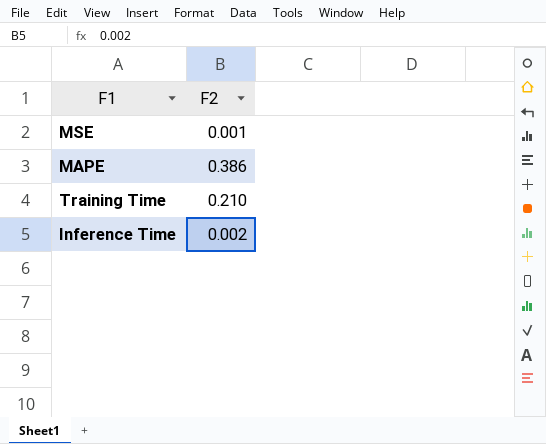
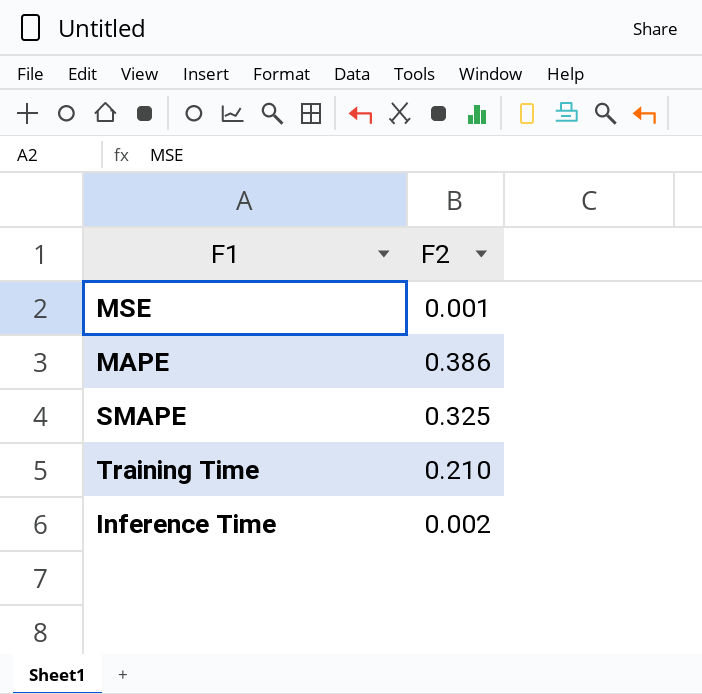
row SMAPE: none -> 0.325

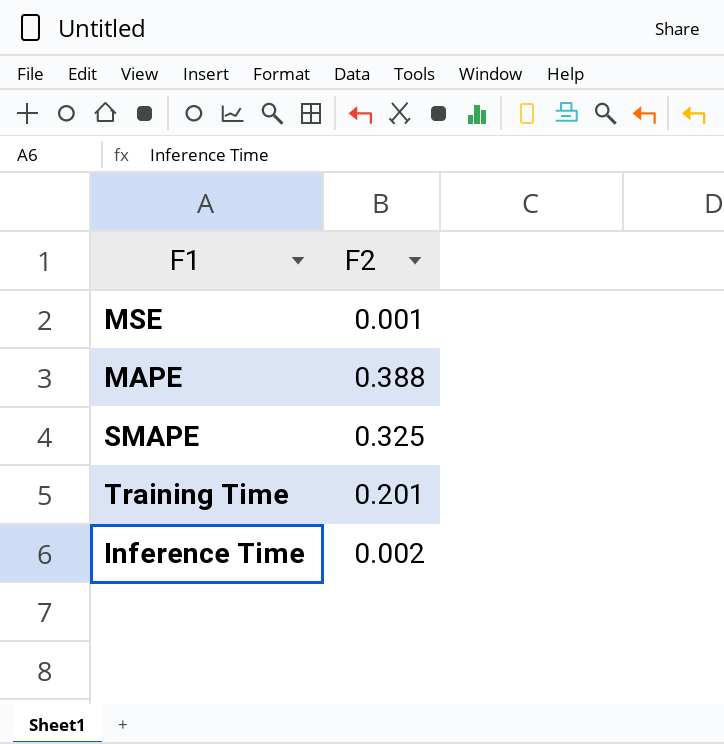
MAPE | F2: 0.386 -> 0.388
Training Time | F2: 0.210 -> 0.201

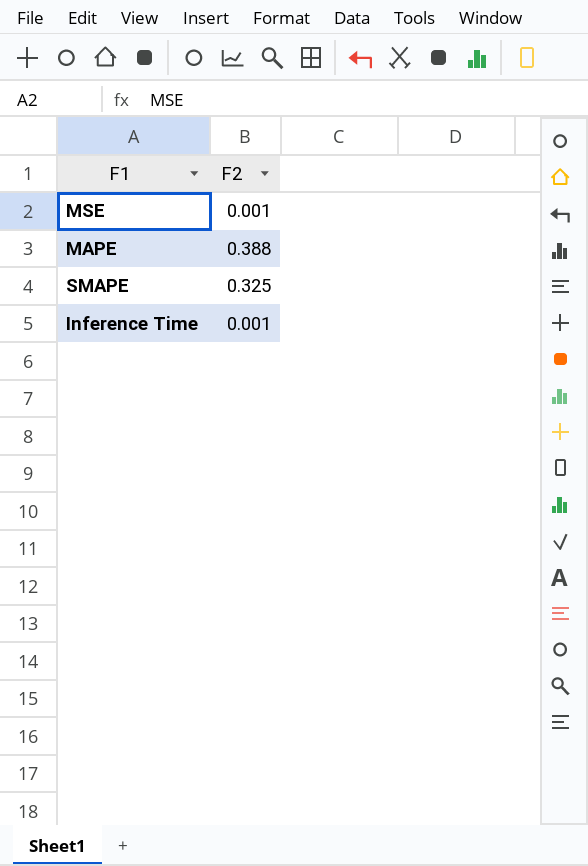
row Training Time: 0.201 -> none
Inference Time | F2: 0.002 -> 0.001

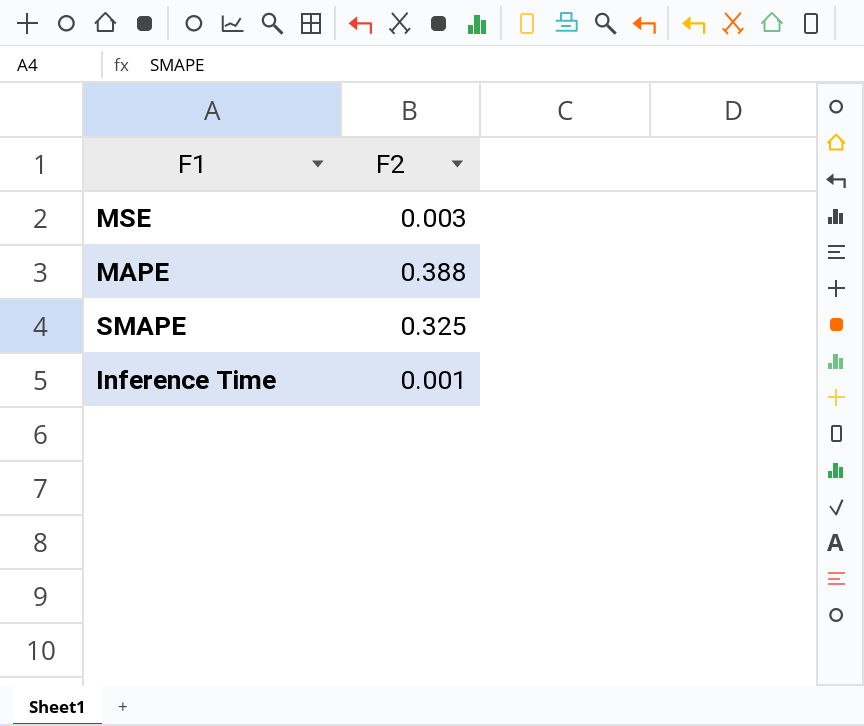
MSE | F2: 0.001 -> 0.003

